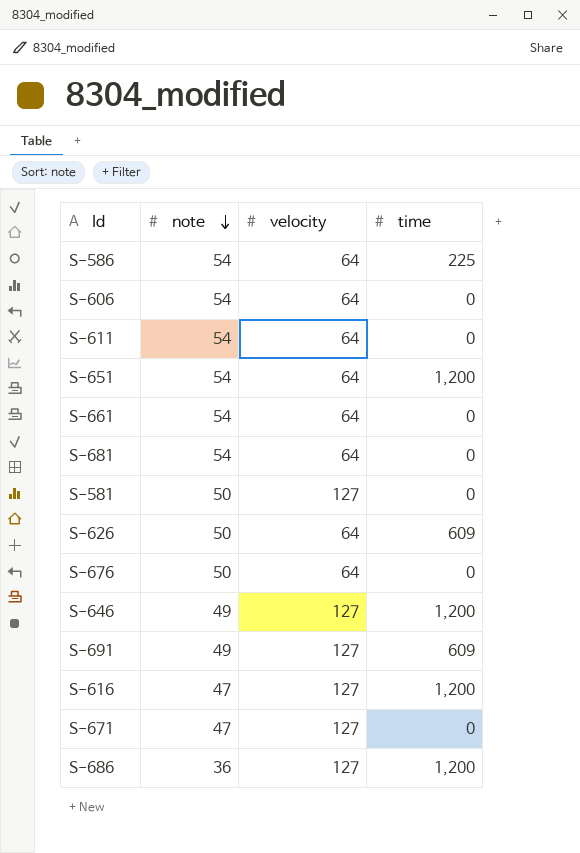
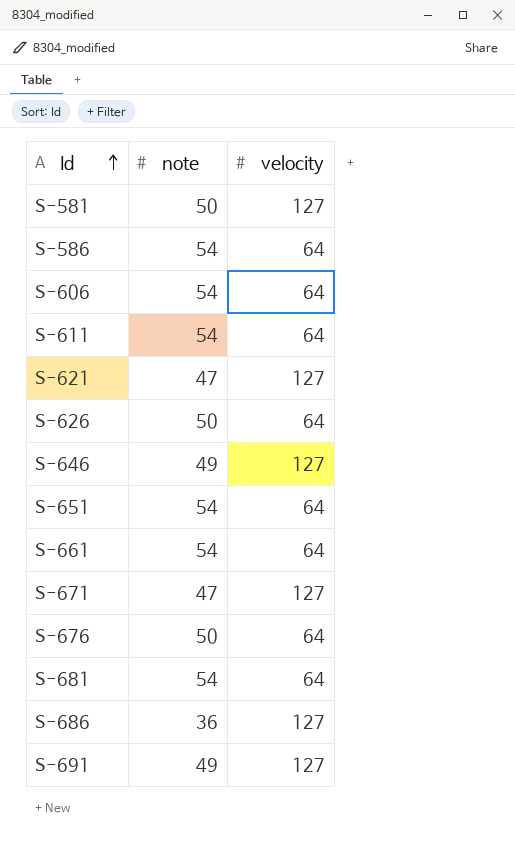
row order: note descending -> Id ascending
column time | position: 4 -> none
row S-616: 47 | 127 | 1,200 -> none
row S-621: none -> 47 | 127

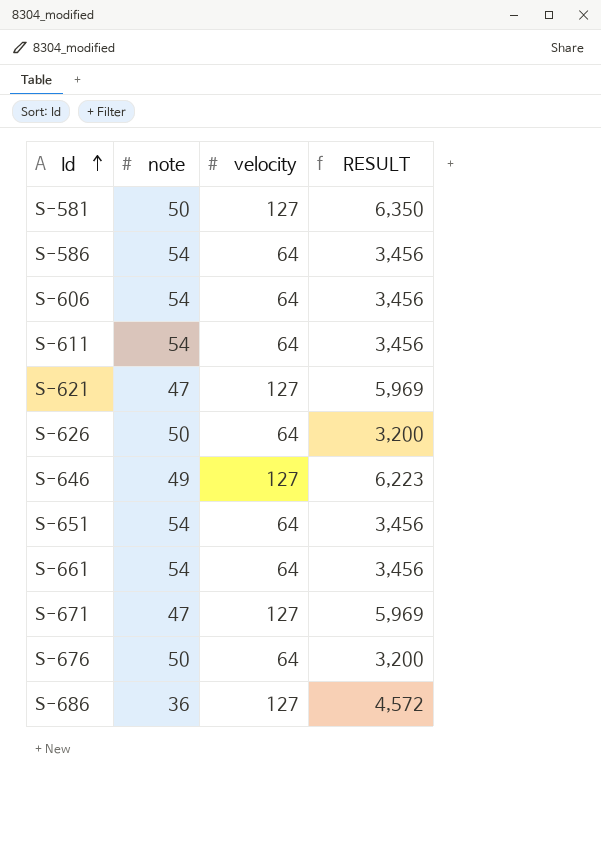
column RESULT | formula: none -> [note] * [velocity]
row S-681: 54 | 64 -> none
row S-691: 49 | 127 -> none

